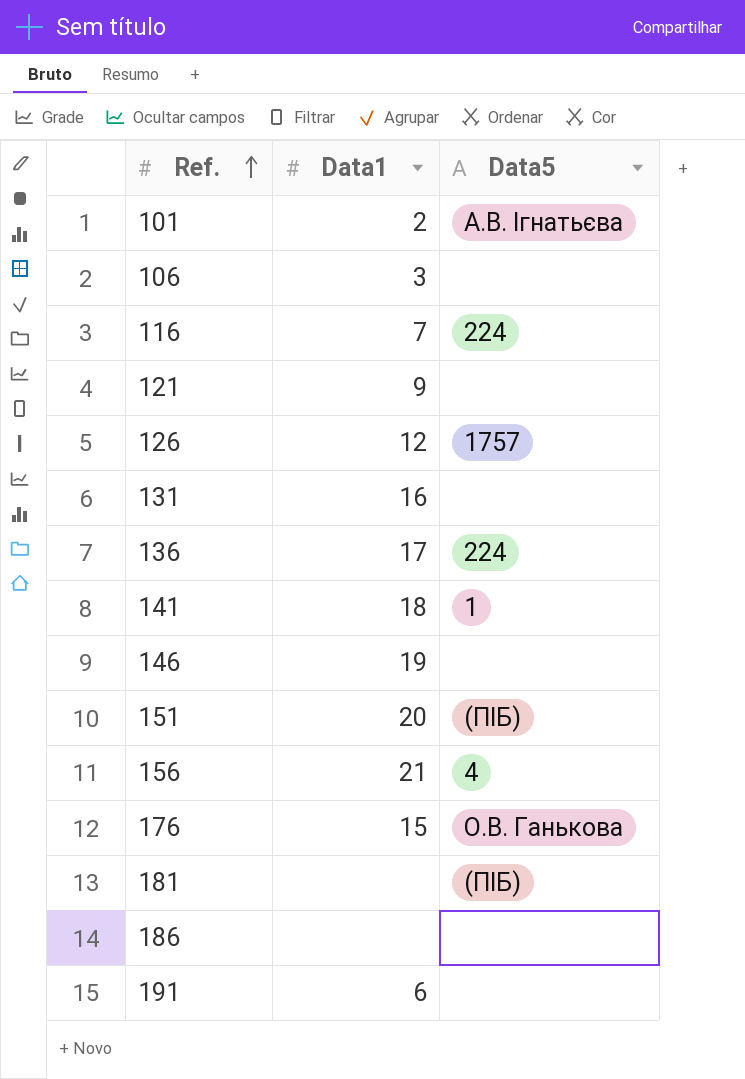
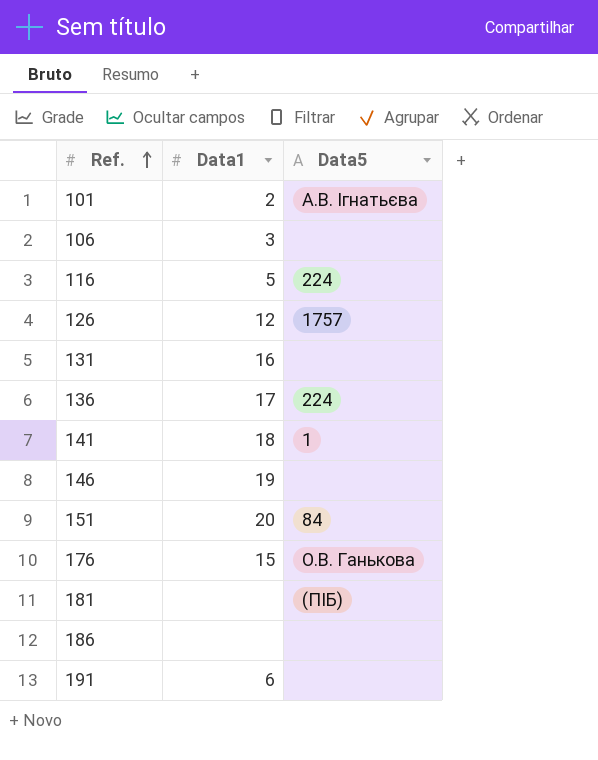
row 121: 9 | none -> none
row 156: 21 | 4 -> none
116 | Data1: 7 -> 5
151 | Data5: (ПІБ) -> 84

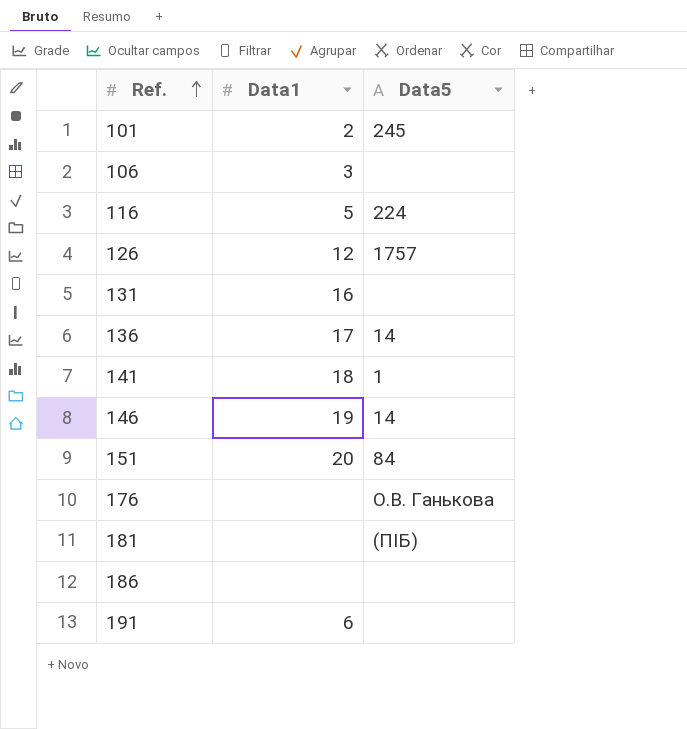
101 | Data5: А.В. Ігнатьєва -> 245
136 | Data5: 224 -> 14
146 | Data5: none -> 14
176 | Data1: 15 -> none

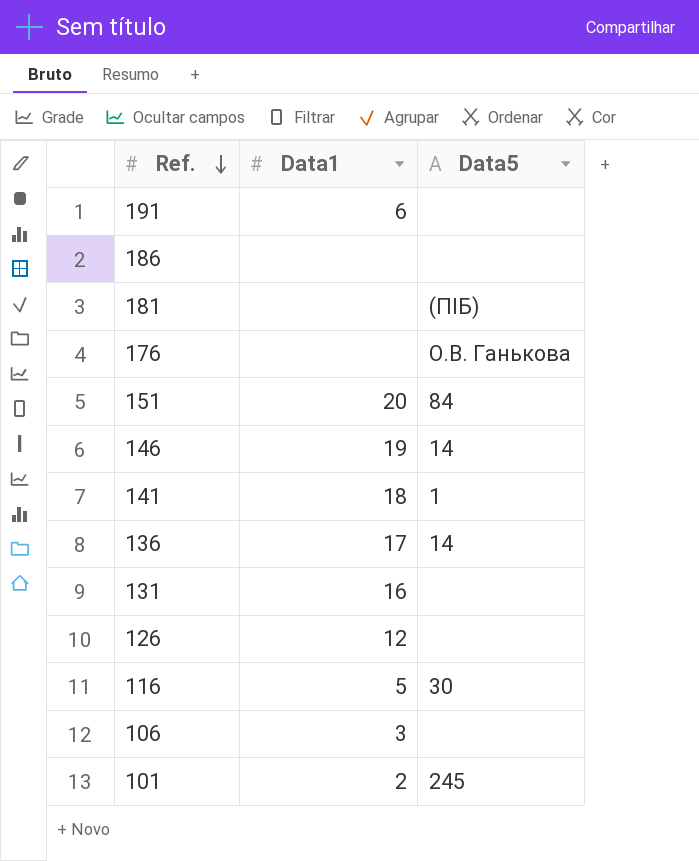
row order: Ref. ascending -> Ref. descending
126 | Data5: 1757 -> none
116 | Data5: 224 -> 30

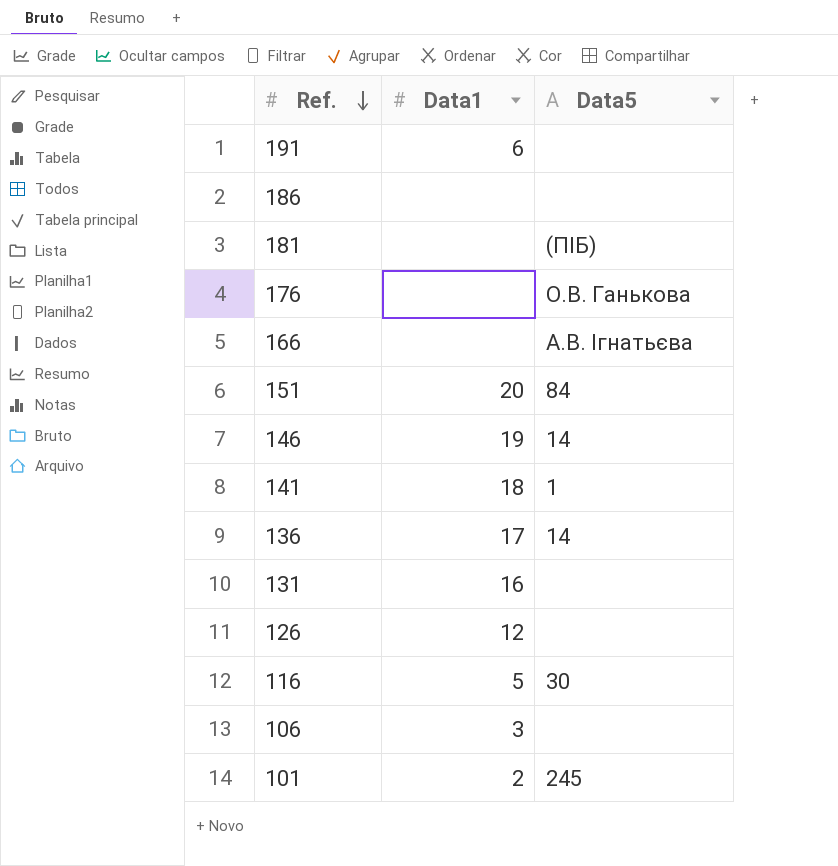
row 166: none -> none | А.В. Ігнатьєва

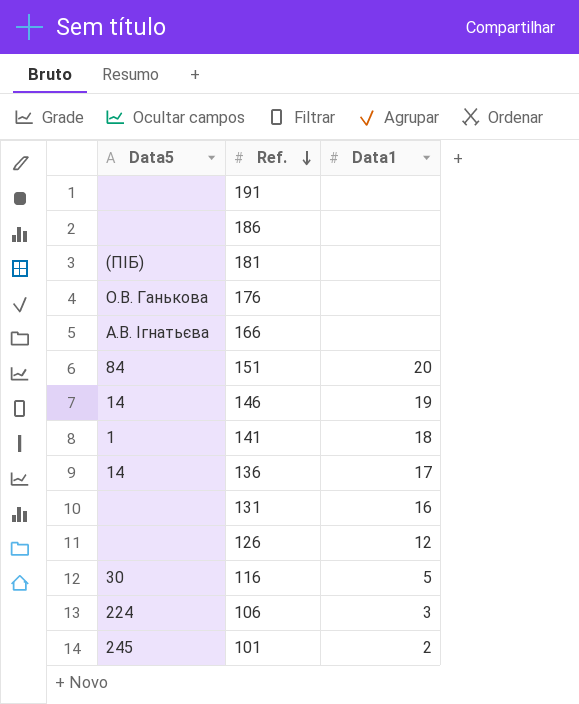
column Data5 | position: 3 -> 1
191 | Data1: 6 -> none
106 | Data5: none -> 224

